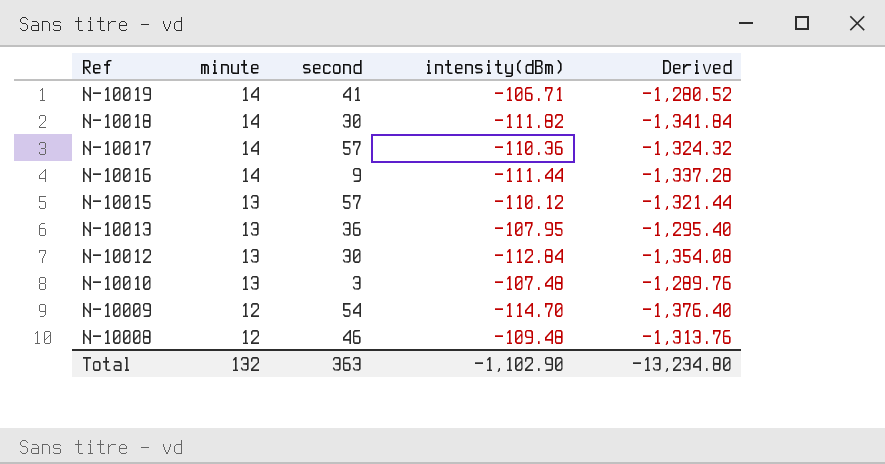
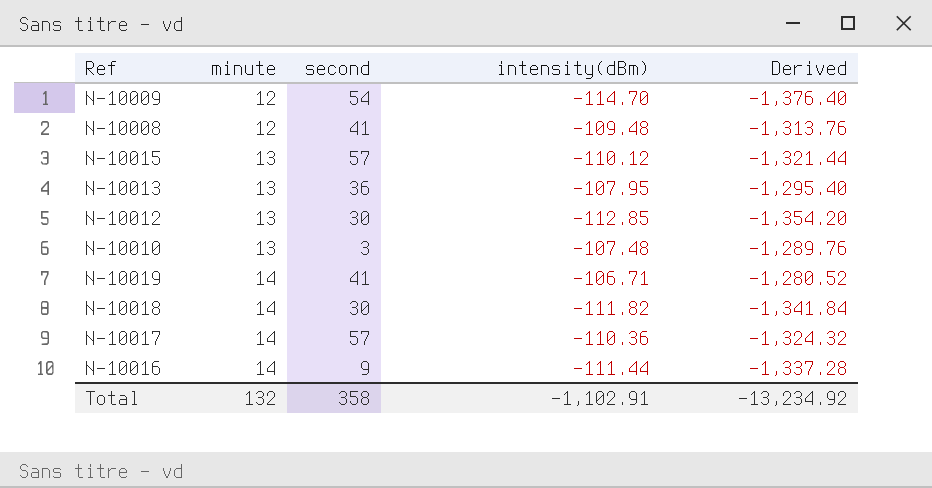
row order: Ref descending -> minute ascending
N-10008 | second: 46 -> 41
N-10012 | intensity(dBm): -112.84 -> -112.85
N-10012 | Derived: -1,354.08 -> -1,354.20
Total | second: 363 -> 358
Total | intensity(dBm): -1,102.90 -> -1,102.91
Total | Derived: -13,234.80 -> -13,234.92

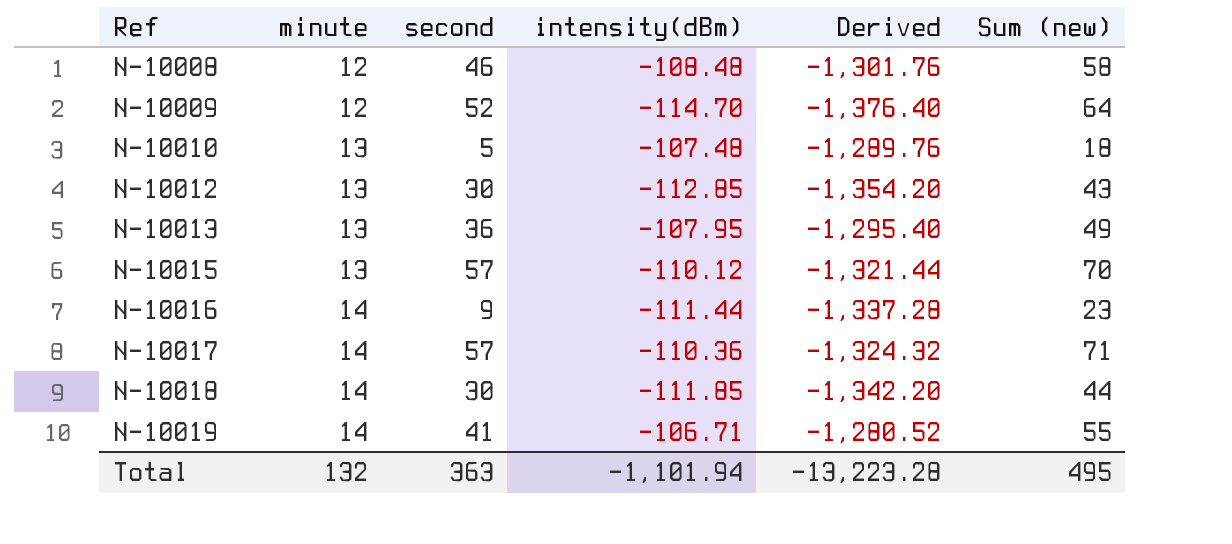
row order: minute ascending -> Ref ascending
column Sum (new) | formula: none -> [minute] + [second]
N-10008 | second: 41 -> 46
N-10008 | intensity(dBm): -109.48 -> -108.48
N-10008 | Derived: -1,313.76 -> -1,301.76
N-10009 | second: 54 -> 52
N-10010 | second: 3 -> 5
N-10018 | intensity(dBm): -111.82 -> -111.85
N-10018 | Derived: -1,341.84 -> -1,342.20
Total | second: 358 -> 363
Total | intensity(dBm): -1,102.91 -> -1,101.94
Total | Derived: -13,234.92 -> -13,223.28

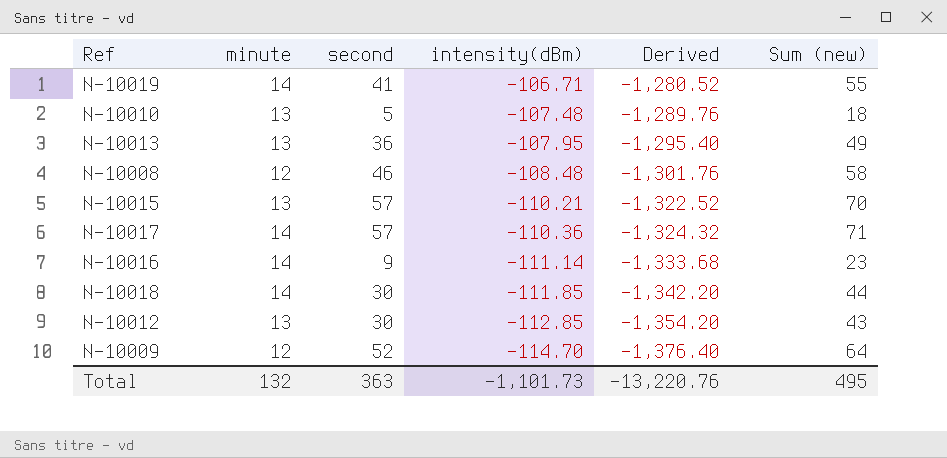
row order: Ref ascending -> intensity(dBm) descending
N-10015 | intensity(dBm): -110.12 -> -110.21
N-10015 | Derived: -1,321.44 -> -1,322.52
N-10016 | intensity(dBm): -111.44 -> -111.14
N-10016 | Derived: -1,337.28 -> -1,333.68
Total | intensity(dBm): -1,101.94 -> -1,101.73
Total | Derived: -13,223.28 -> -13,220.76

